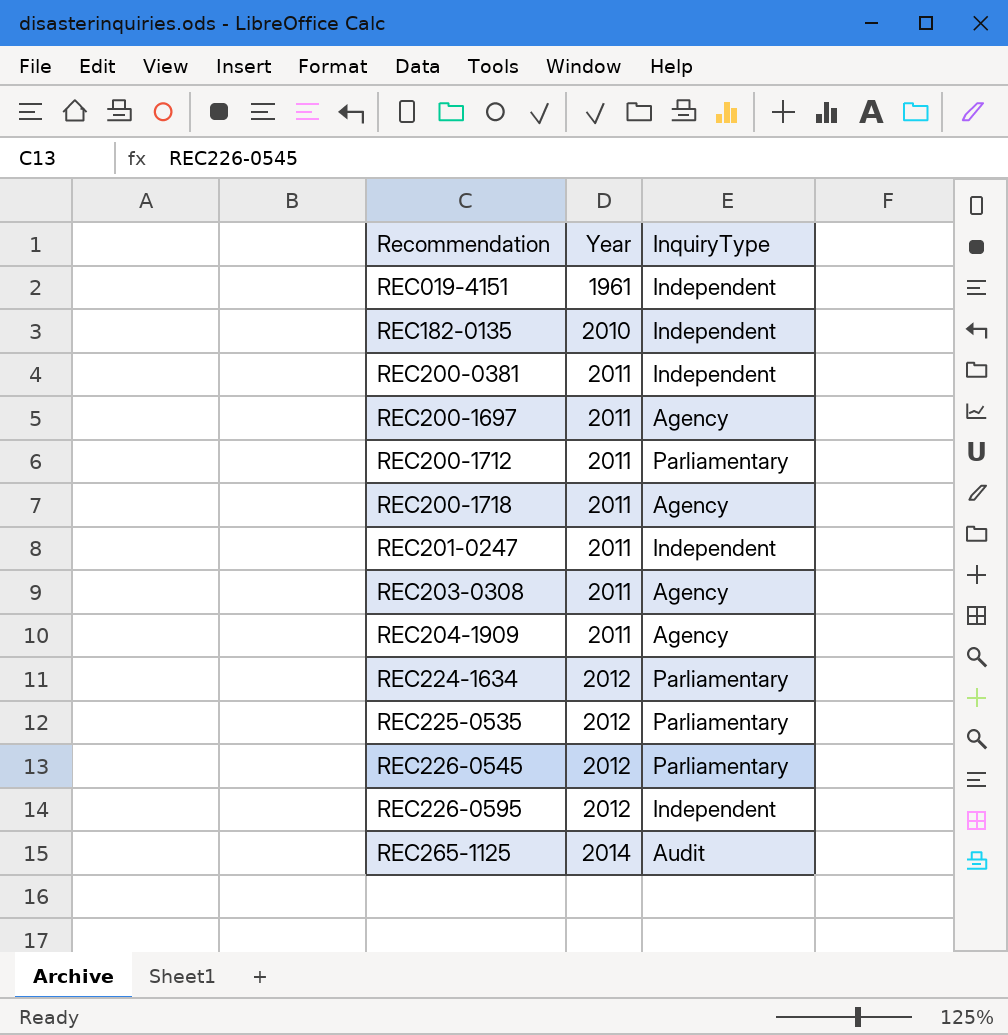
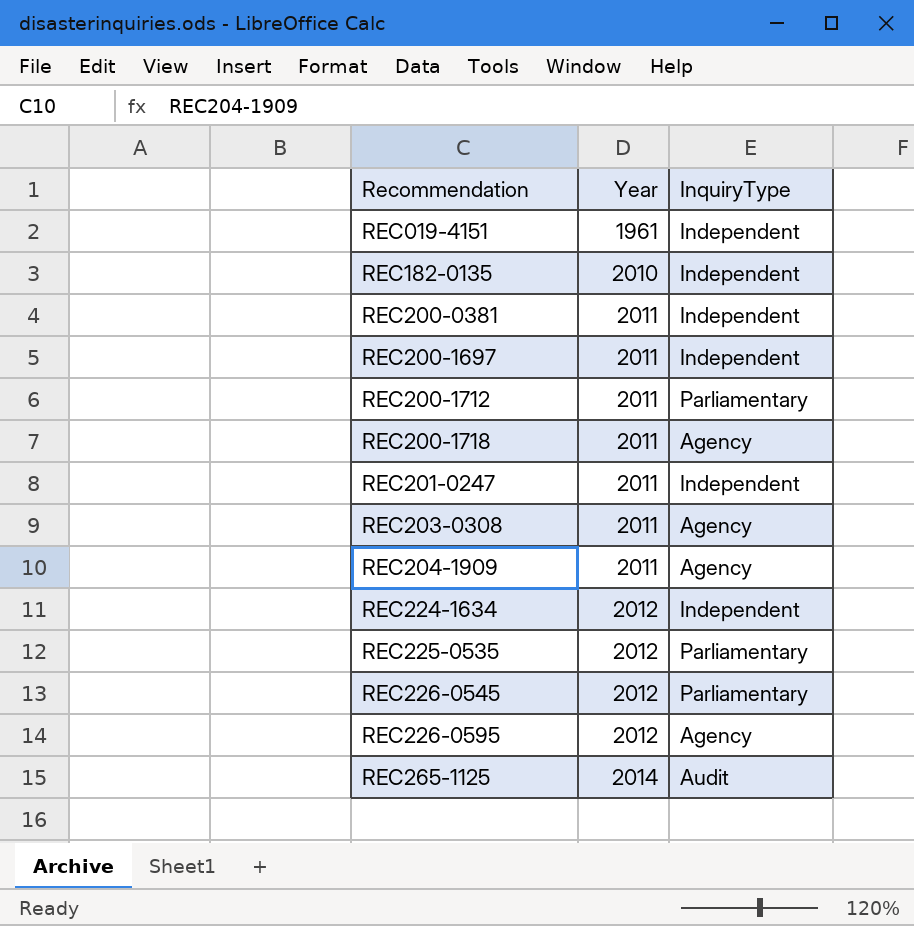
REC200-1697 | InquiryType: Agency -> Independent
REC224-1634 | InquiryType: Parliamentary -> Independent
REC226-0595 | InquiryType: Independent -> Agency

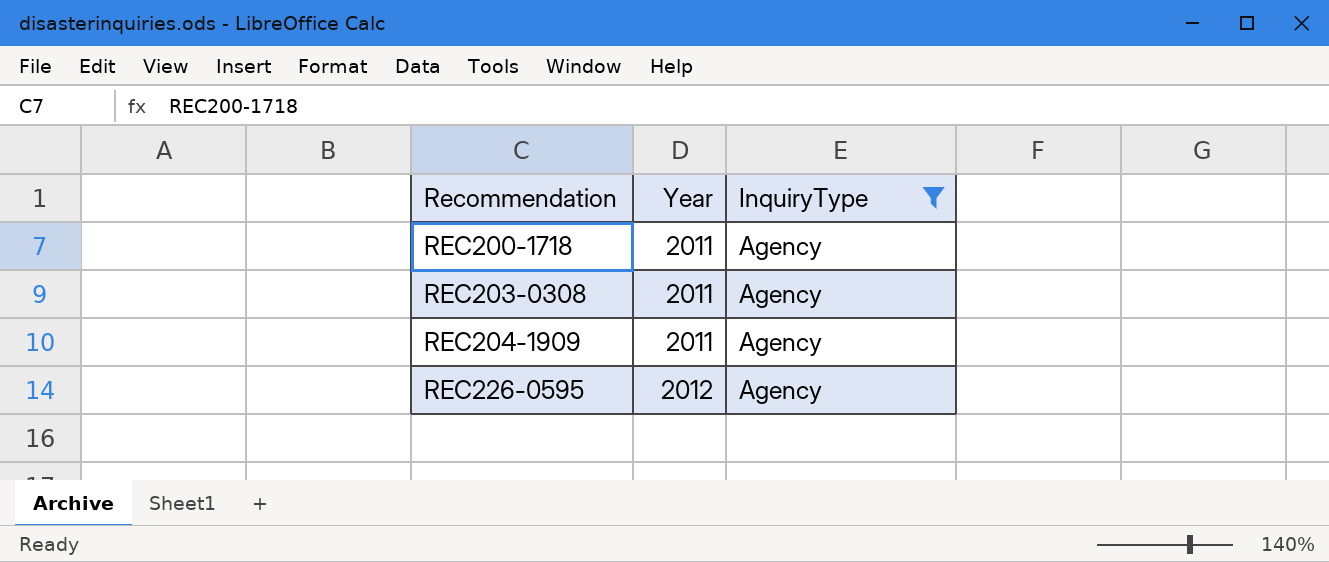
filter: none -> InquiryType = Agency

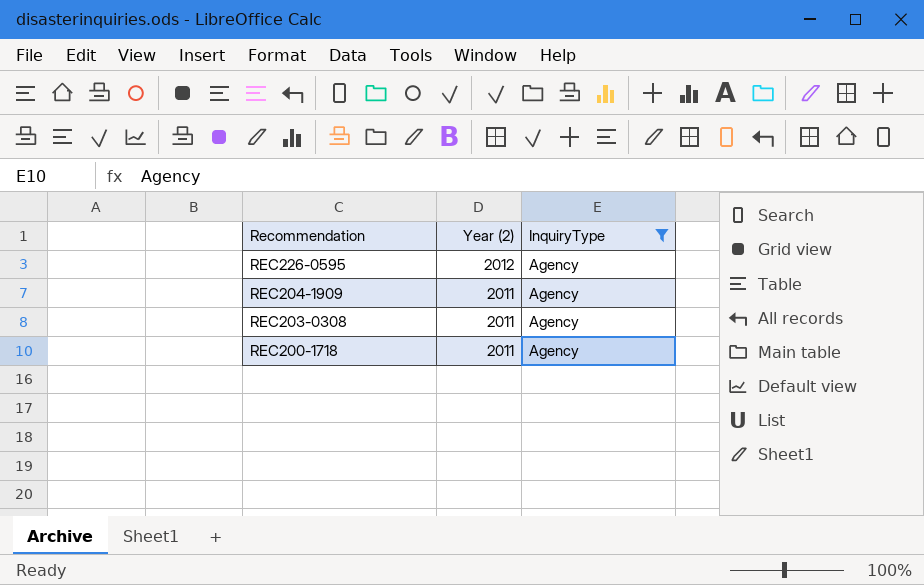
row order: Recommendation ascending -> Recommendation descending
column name: Year -> Year (2)

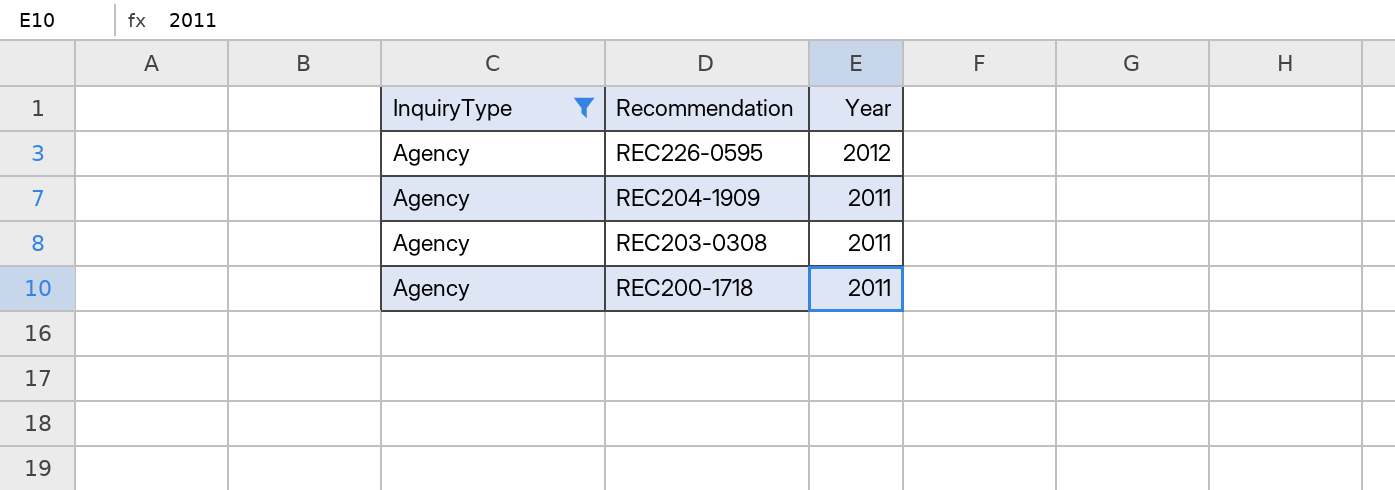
column InquiryType | position: 3 -> 1
column name: Year (2) -> Year

